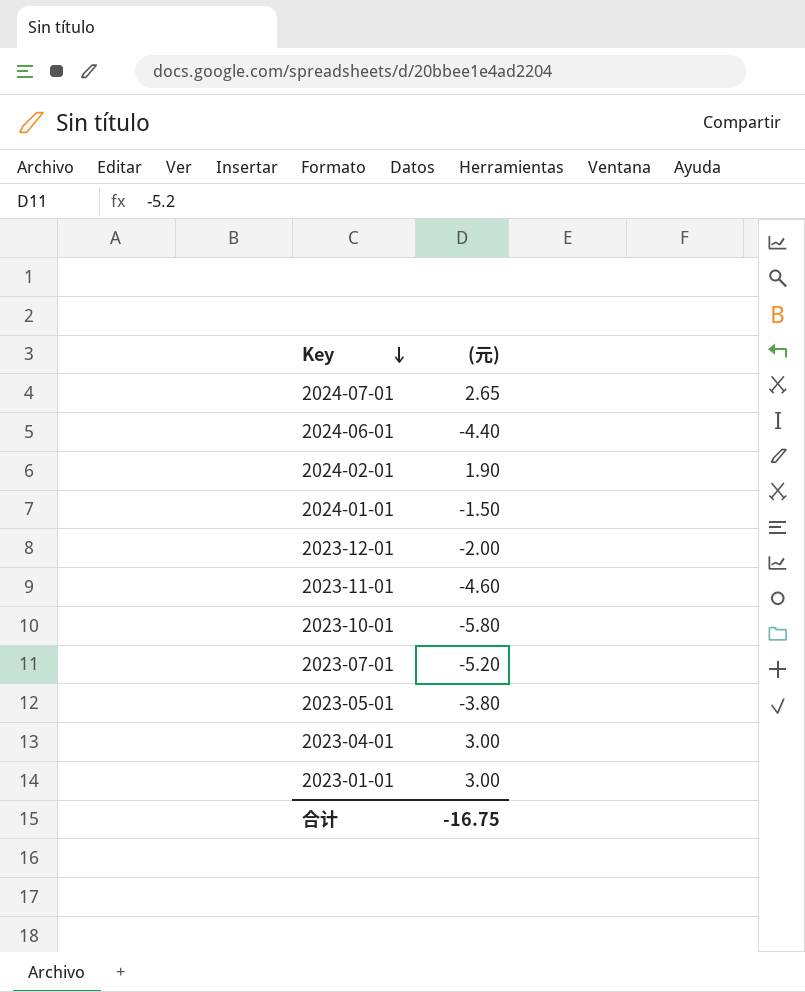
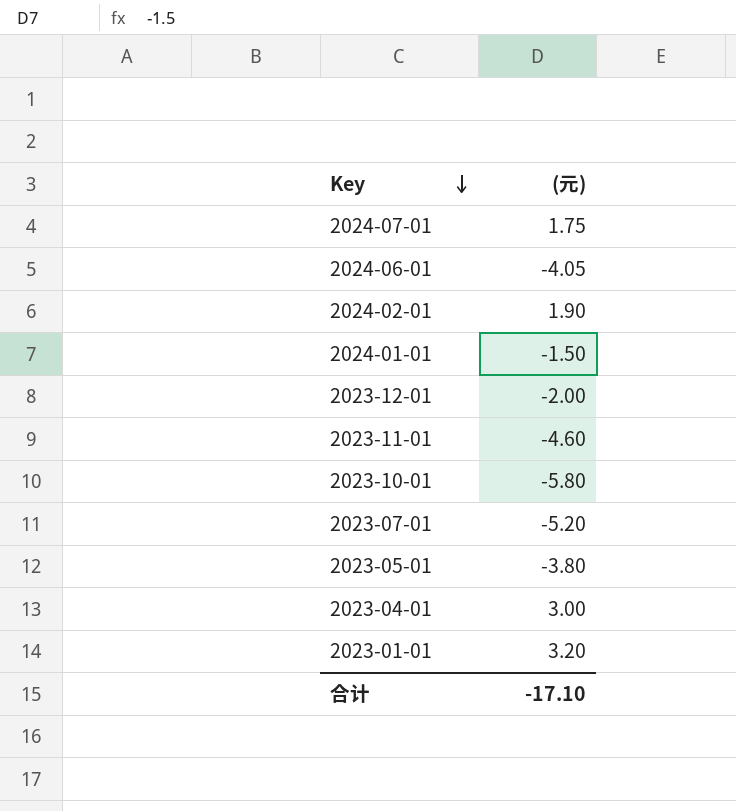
2024-07-01 | (元): 2.65 -> 1.75
2024-06-01 | (元): -4.40 -> -4.05
2023-01-01 | (元): 3.00 -> 3.20
合计 | (元): -16.75 -> -17.10

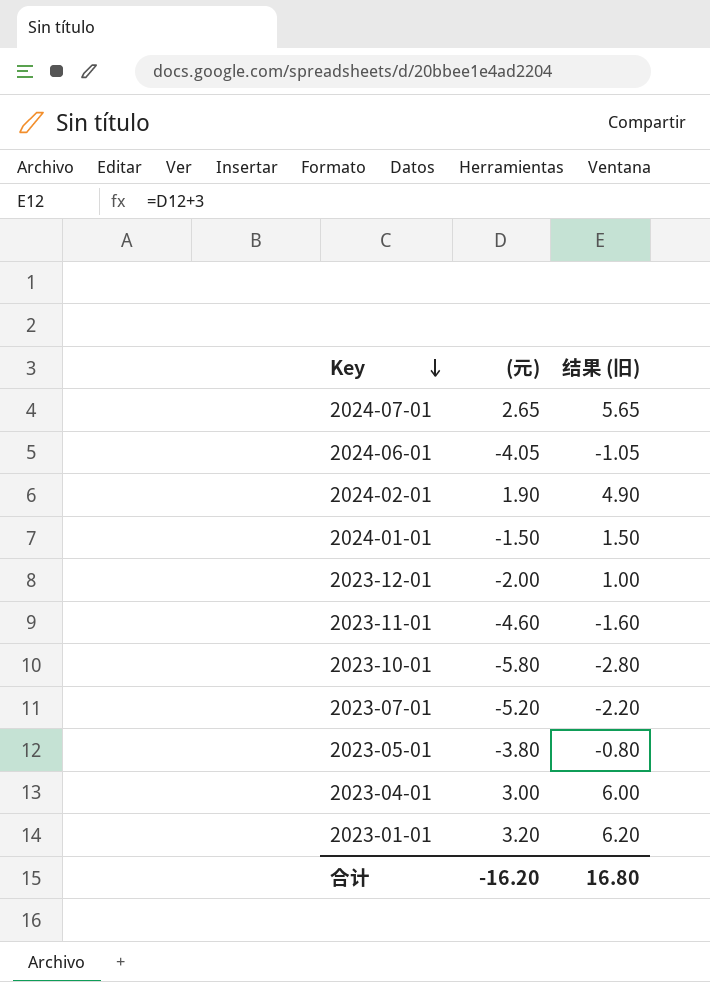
column 结果 (旧) | formula: none -> [(元)] + 3
2024-07-01 | (元): 1.75 -> 2.65
合计 | (元): -17.10 -> -16.20

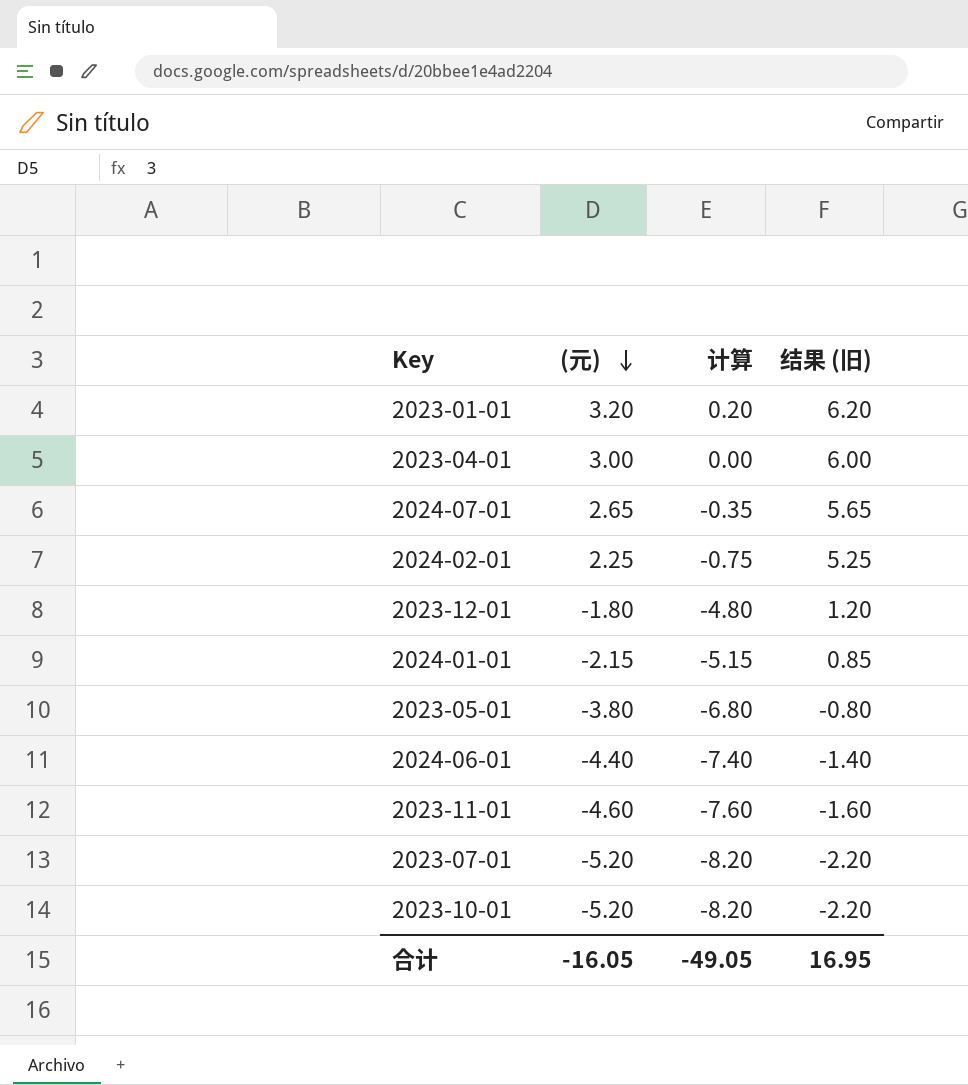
row order: Key descending -> (元) descending
column 计算 | formula: none -> [(元)] - 3
2024-02-01 | (元): 1.90 -> 2.25
2024-02-01 | 结果 (旧): 4.90 -> 5.25
2023-12-01 | (元): -2.00 -> -1.80
2023-12-01 | 结果 (旧): 1.00 -> 1.20
2024-01-01 | (元): -1.50 -> -2.15
2024-01-01 | 结果 (旧): 1.50 -> 0.85
2024-06-01 | (元): -4.05 -> -4.40
2024-06-01 | 结果 (旧): -1.05 -> -1.40
2023-10-01 | (元): -5.80 -> -5.20
2023-10-01 | 结果 (旧): -2.80 -> -2.20
合计 | (元): -16.20 -> -16.05
合计 | 结果 (旧): 16.80 -> 16.95

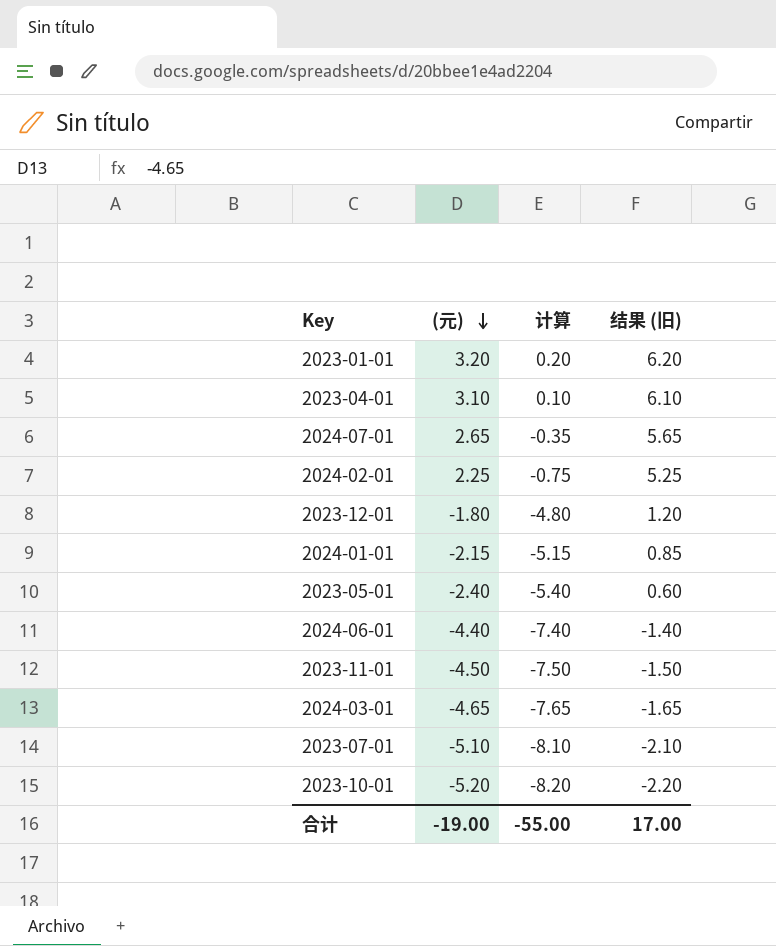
2023-04-01 | (元): 3.00 -> 3.10
2023-04-01 | 计算: 0.00 -> 0.10
2023-04-01 | 结果 (旧): 6.00 -> 6.10
2023-05-01 | (元): -3.80 -> -2.40
2023-05-01 | 计算: -6.80 -> -5.40
2023-05-01 | 结果 (旧): -0.80 -> 0.60
2023-11-01 | (元): -4.60 -> -4.50
2023-11-01 | 计算: -7.60 -> -7.50
2023-11-01 | 结果 (旧): -1.60 -> -1.50
row 2024-03-01: none -> -4.65 | -7.65 | -1.65
2023-07-01 | (元): -5.20 -> -5.10
2023-07-01 | 计算: -8.20 -> -8.10
2023-07-01 | 结果 (旧): -2.20 -> -2.10
合计 | (元): -16.05 -> -19.00
合计 | 计算: -49.05 -> -55.00
合计 | 结果 (旧): 16.95 -> 17.00

